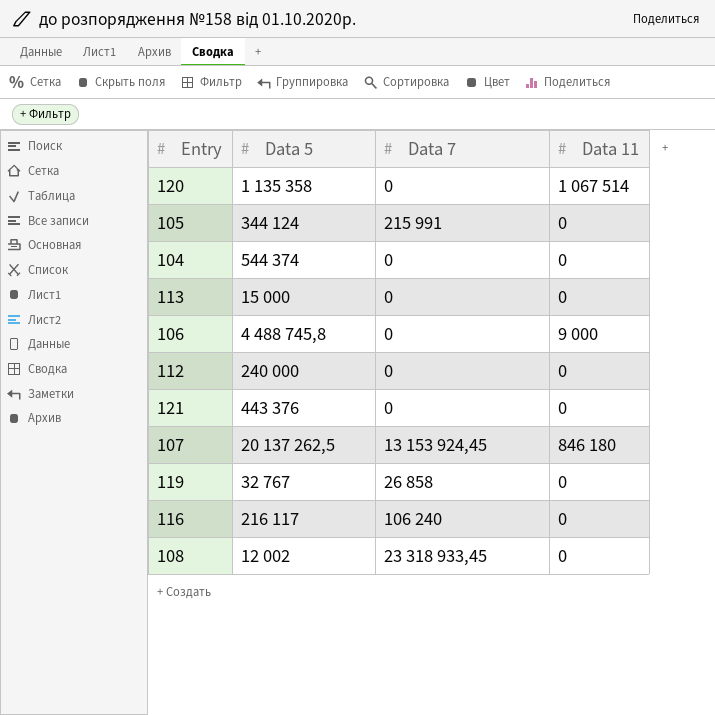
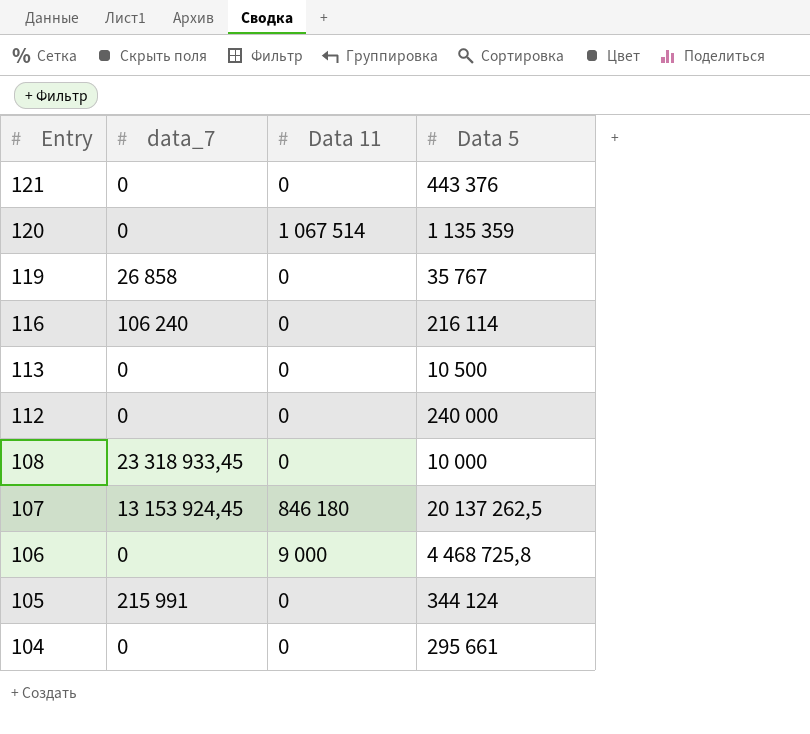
row order: none -> Entry descending
column name: Data 7 -> data_7
column Data 5 | position: 2 -> 4
120 | Data 5: 1 135 358 -> 1 135 359
119 | Data 5: 32 767 -> 35 767
116 | Data 5: 216 117 -> 216 114
113 | Data 5: 15 000 -> 10 500
108 | Data 5: 12 002 -> 10 000
106 | Data 5: 4 488 745,8 -> 4 468 725,8
104 | Data 5: 544 374 -> 295 661

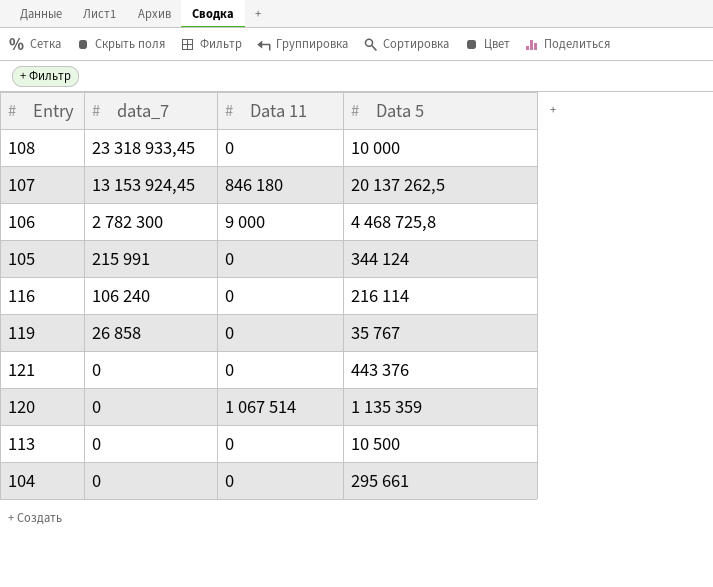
row order: Entry descending -> data_7 descending
row 112: 0 | 0 | 240 000 -> none
106 | data_7: 0 -> 2 782 300

